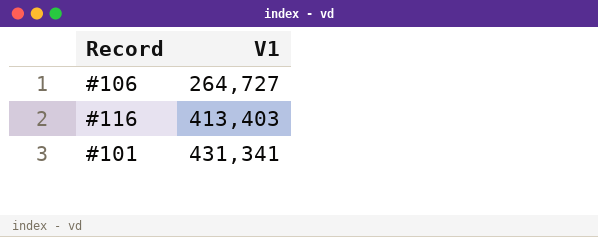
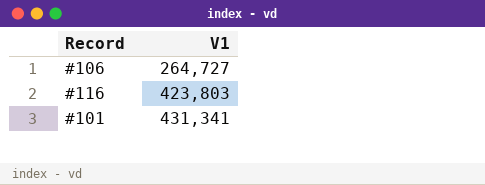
#116 | V1: 413,403 -> 423,803

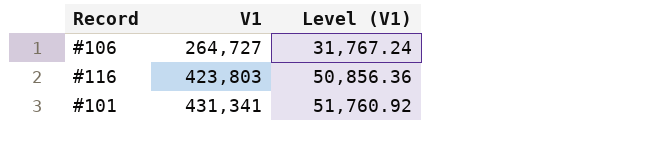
column Level (V1) | formula: none -> [V1] * 0.12

